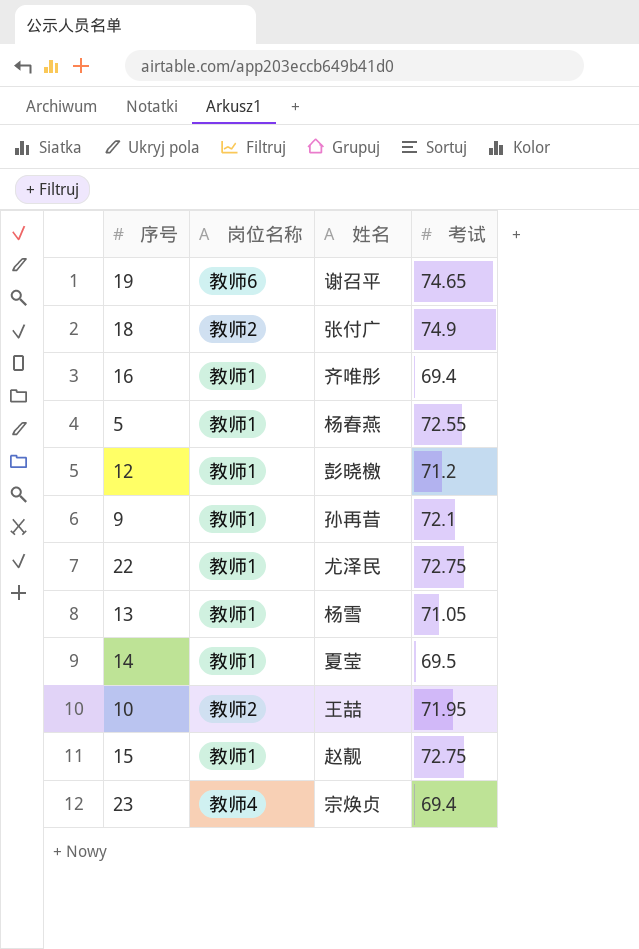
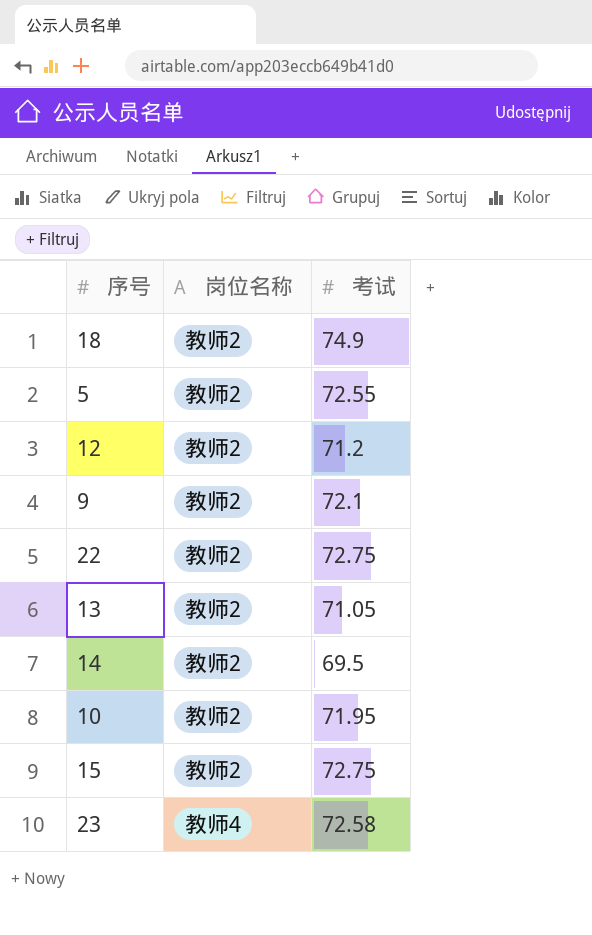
column 姓名 | position: 3 -> none
row 19: 教师6 | 谢召平 | 74.65 -> none
row 16: 教师1 | 齐唯彤 | 69.4 -> none
5 | 岗位名称: 教师1 -> 教师2
12 | 岗位名称: 教师1 -> 教师2
9 | 岗位名称: 教师1 -> 教师2
22 | 岗位名称: 教师1 -> 教师2
13 | 岗位名称: 教师1 -> 教师2
14 | 岗位名称: 教师1 -> 教师2
15 | 岗位名称: 教师1 -> 教师2
23 | 考试: 69.4 -> 72.58

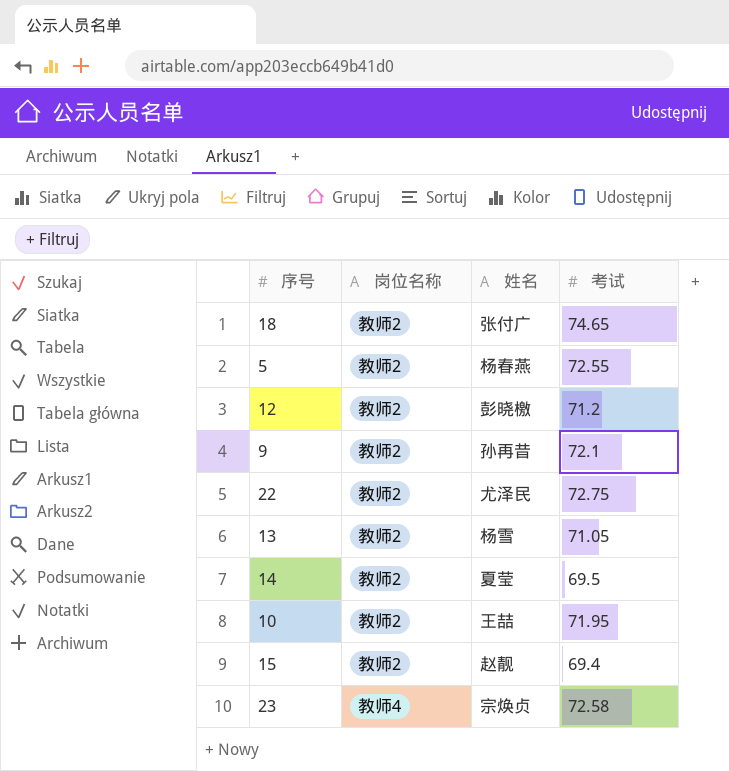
column 姓名 | position: none -> 3
18 | 考试: 74.9 -> 74.65
15 | 考试: 72.75 -> 69.4

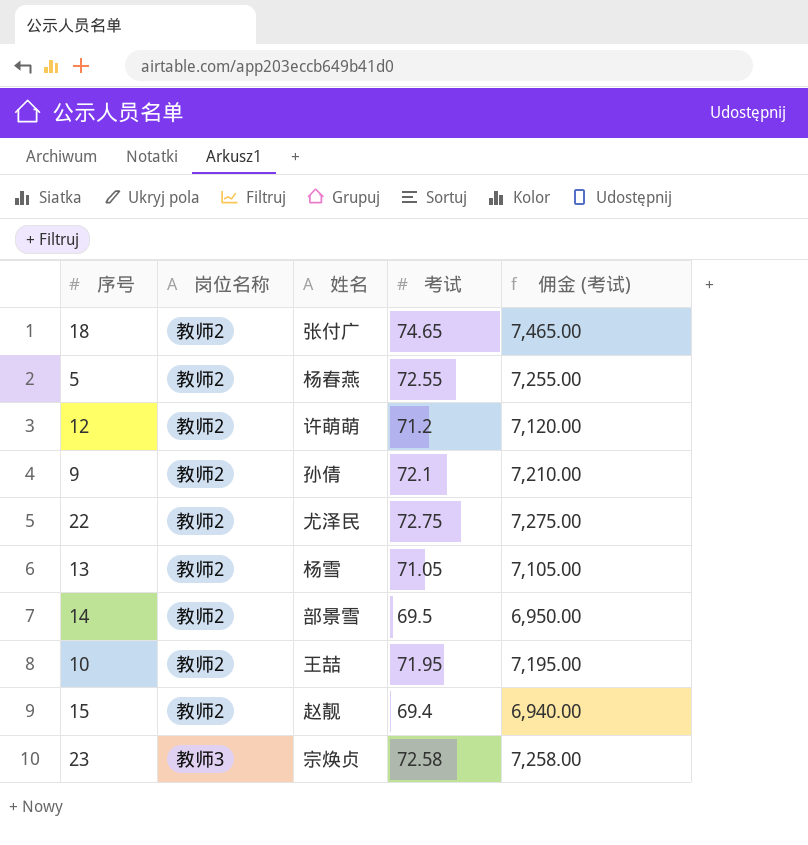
column 佣金 (考试) | formula: none -> [考试] * 100
12 | 姓名: 彭晓檄 -> 许萌萌
9 | 姓名: 孙再昔 -> 孙倩
14 | 姓名: 夏莹 -> 部景雪
23 | 岗位名称: 教师4 -> 教师3

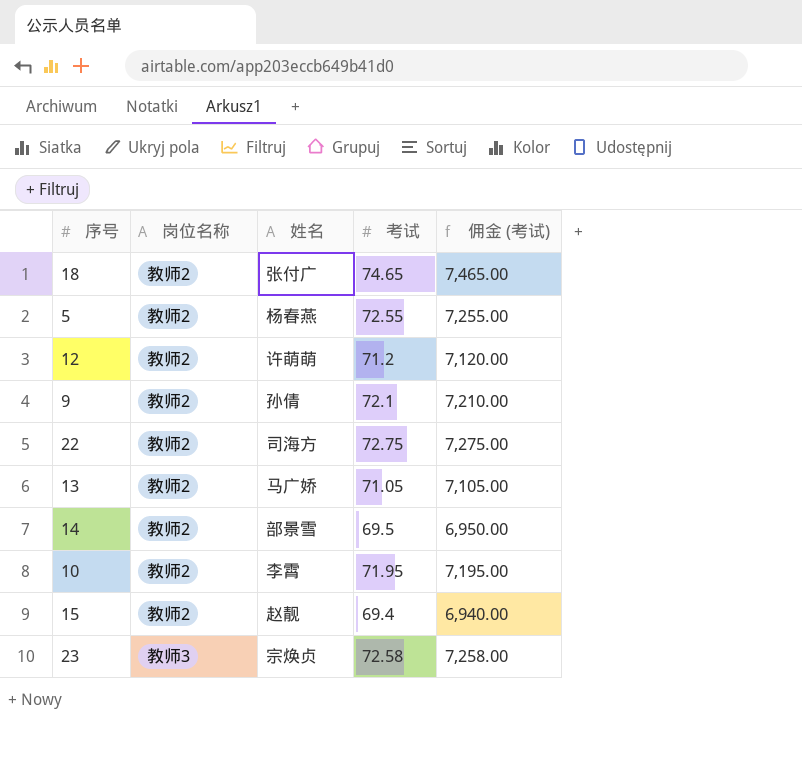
22 | 姓名: 尤泽民 -> 司海方
13 | 姓名: 杨雪 -> 马广娇
10 | 姓名: 王喆 -> 李霄

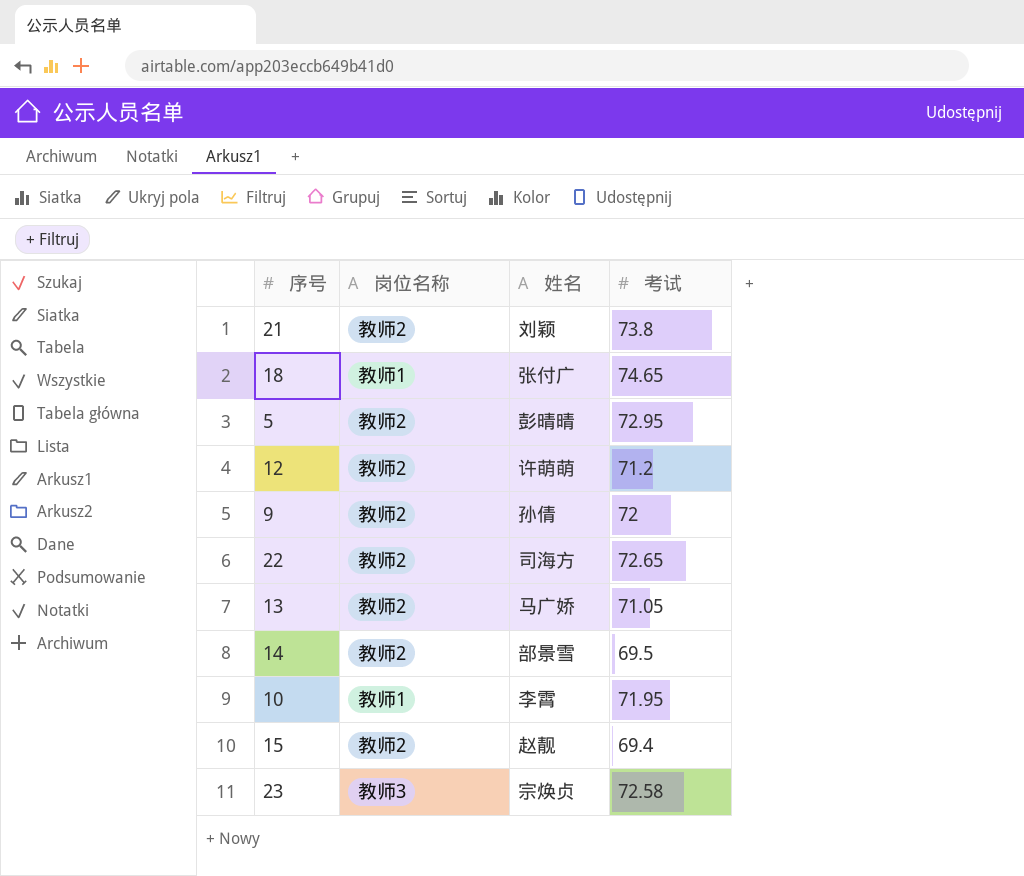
column 佣金 (考试) | formula: [考试] * 100 -> none
row 21: none -> 教师2 | 刘颖 | 73.8
18 | 岗位名称: 教师2 -> 教师1
5 | 姓名: 杨春燕 -> 彭晴晴
5 | 考试: 72.55 -> 72.95
9 | 考试: 72.1 -> 72
22 | 考试: 72.75 -> 72.65
10 | 岗位名称: 教师2 -> 教师1

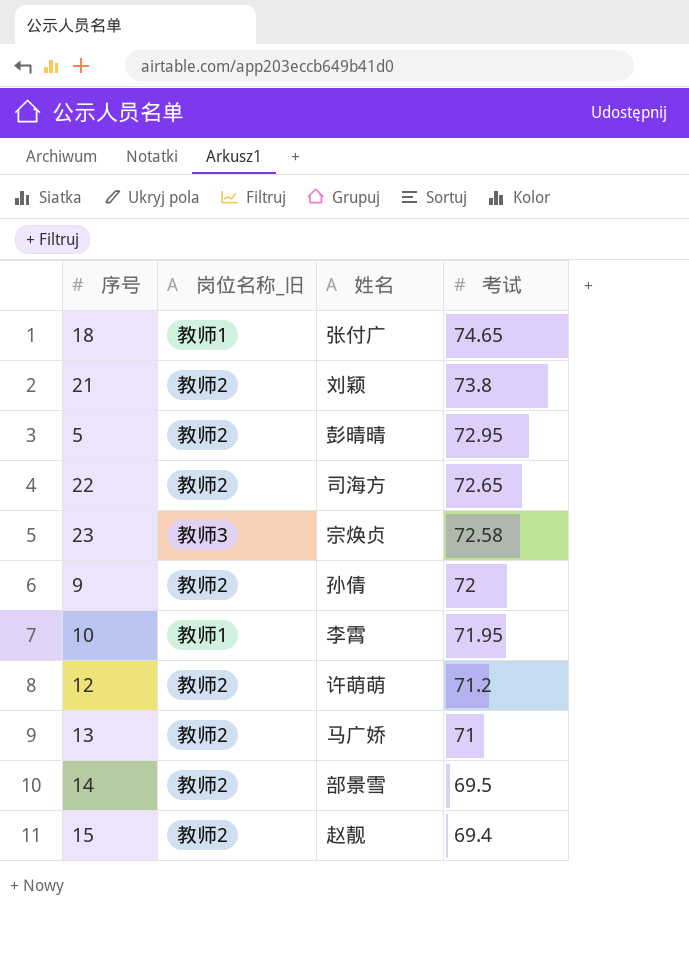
row order: none -> 考试 descending
column name: 岗位名称 -> 岗位名称_旧
13 | 考试: 71.05 -> 71

